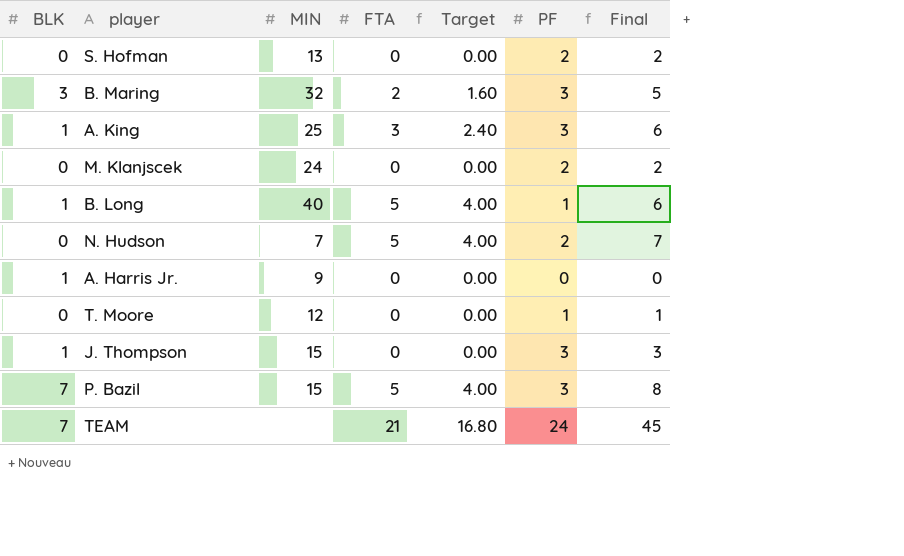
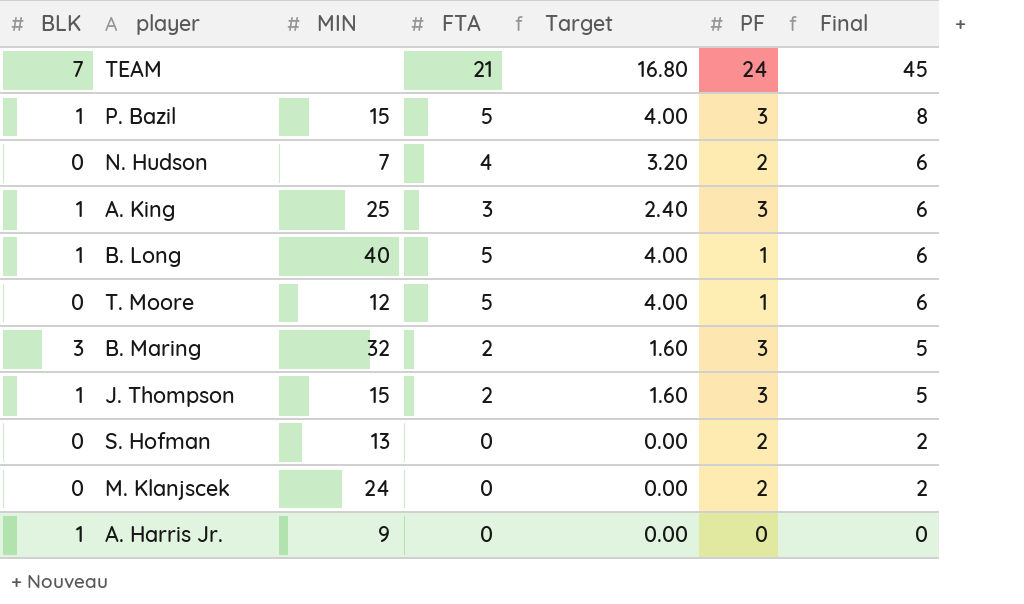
row order: none -> Final descending
P. Bazil | BLK: 7 -> 1
N. Hudson | FTA: 5 -> 4
N. Hudson | Target: 4.00 -> 3.20
N. Hudson | Final: 7 -> 6
T. Moore | FTA: 0 -> 5
T. Moore | Target: 0.00 -> 4.00
T. Moore | Final: 1 -> 6
J. Thompson | FTA: 0 -> 2
J. Thompson | Target: 0.00 -> 1.60
J. Thompson | Final: 3 -> 5

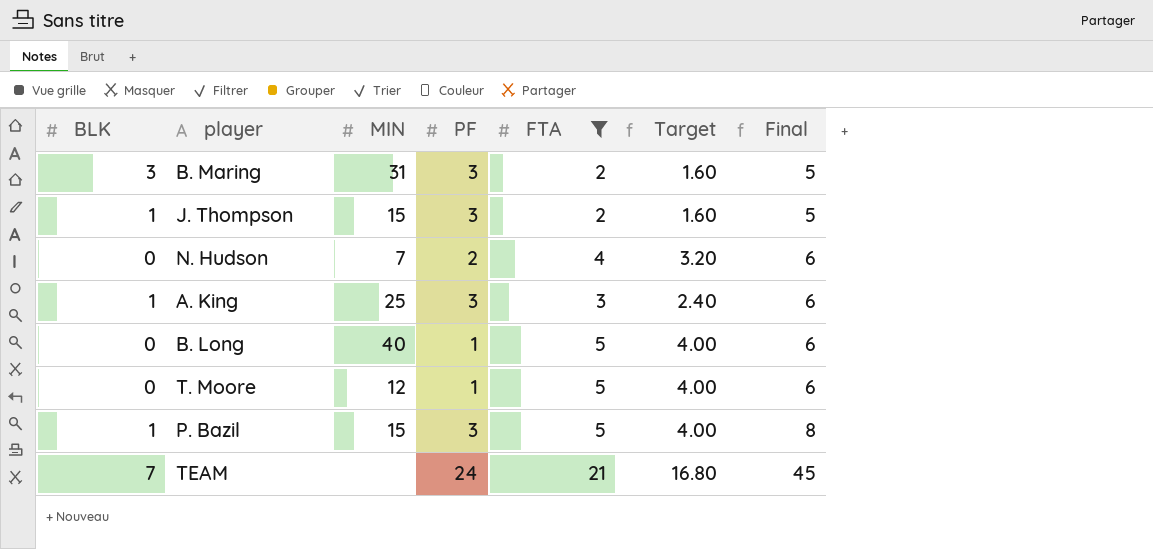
filter: none -> FTA != 0
row order: Final descending -> Final ascending
column PF | position: 6 -> 4
B. Maring | MIN: 32 -> 31
B. Long | BLK: 1 -> 0

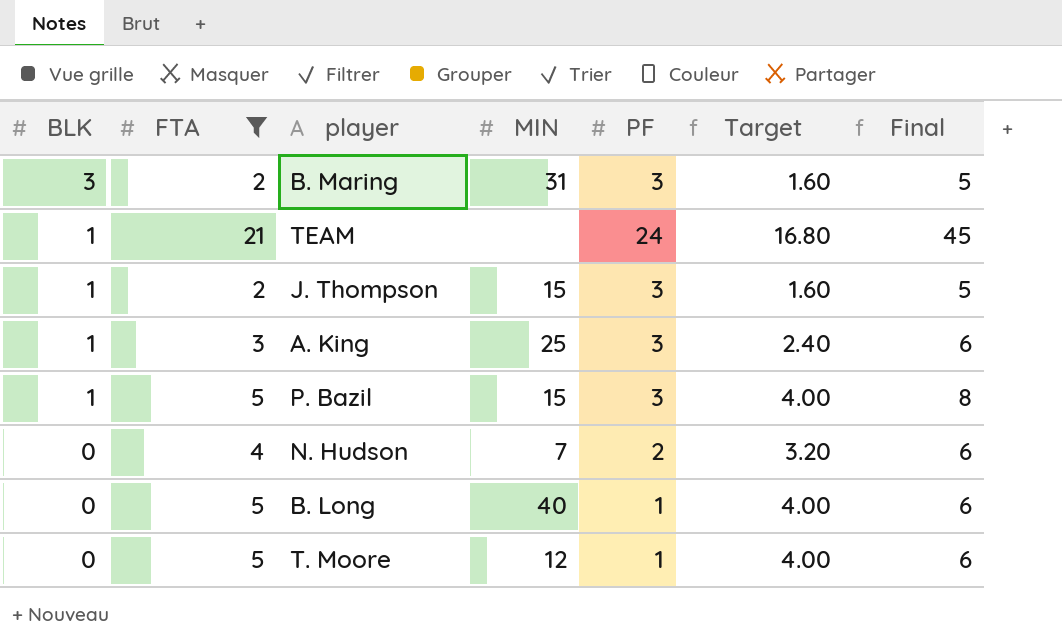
row order: Final ascending -> BLK descending
column FTA | position: 5 -> 2
TEAM | BLK: 7 -> 1

